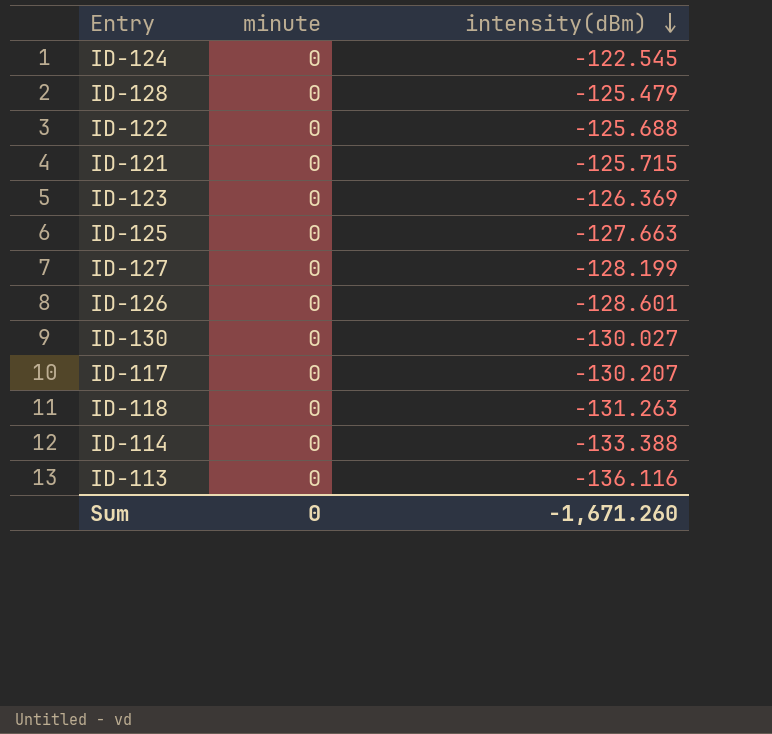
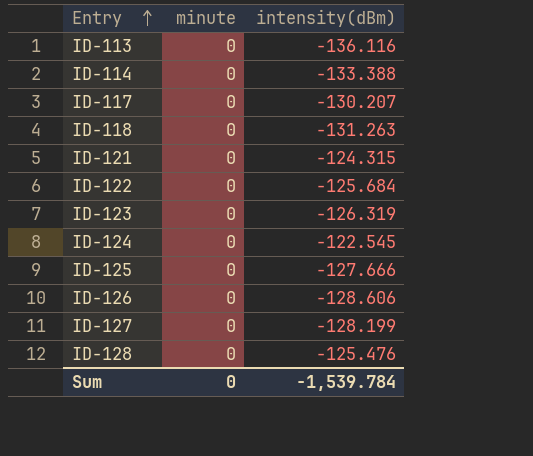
row order: intensity(dBm) descending -> Entry ascending
row ID-130: 0 | -130.027 -> none
ID-121 | intensity(dBm): -125.715 -> -124.315
ID-122 | intensity(dBm): -125.688 -> -125.684
ID-123 | intensity(dBm): -126.369 -> -126.319
ID-125 | intensity(dBm): -127.663 -> -127.666
ID-126 | intensity(dBm): -128.601 -> -128.606
ID-128 | intensity(dBm): -125.479 -> -125.476
Sum | intensity(dBm): -1,671.260 -> -1,539.784

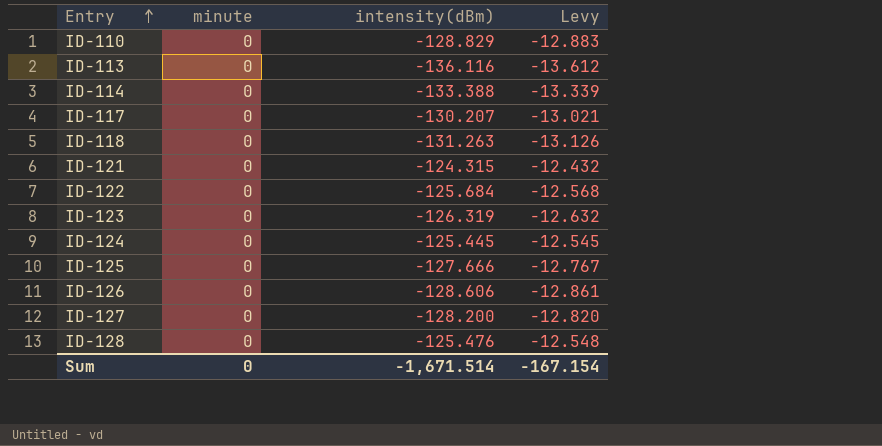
column Levy | formula: none -> [intensity(dBm)] * 0.1
row ID-110: none -> 0 | -128.829 | -12.883
ID-124 | intensity(dBm): -122.545 -> -125.445
ID-127 | intensity(dBm): -128.199 -> -128.200
Sum | intensity(dBm): -1,539.784 -> -1,671.514

